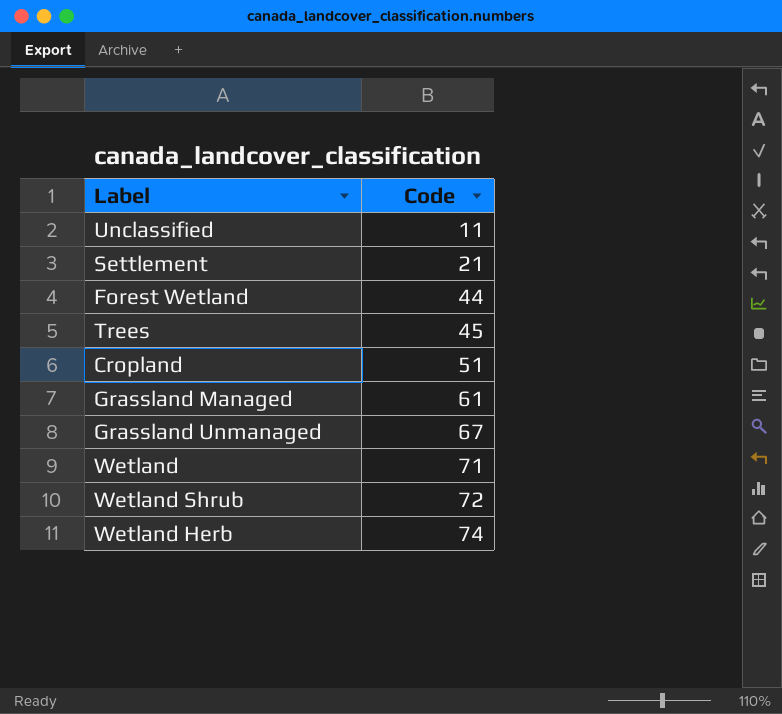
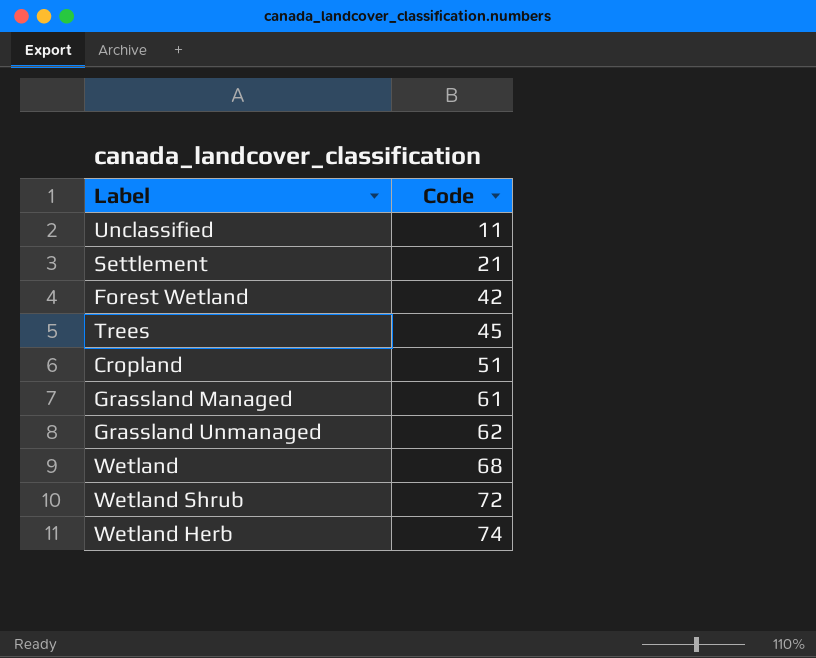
Forest Wetland | Code: 44 -> 42
Grassland Unmanaged | Code: 67 -> 62
Wetland | Code: 71 -> 68

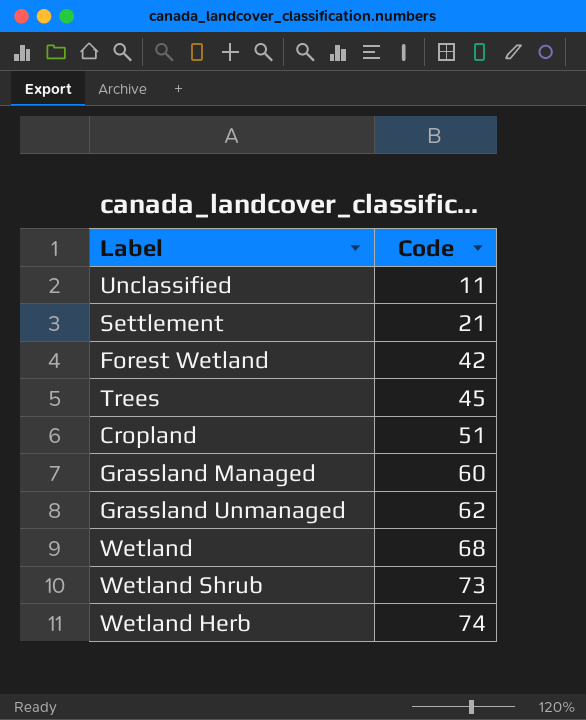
Grassland Managed | Code: 61 -> 60
Wetland Shrub | Code: 72 -> 73

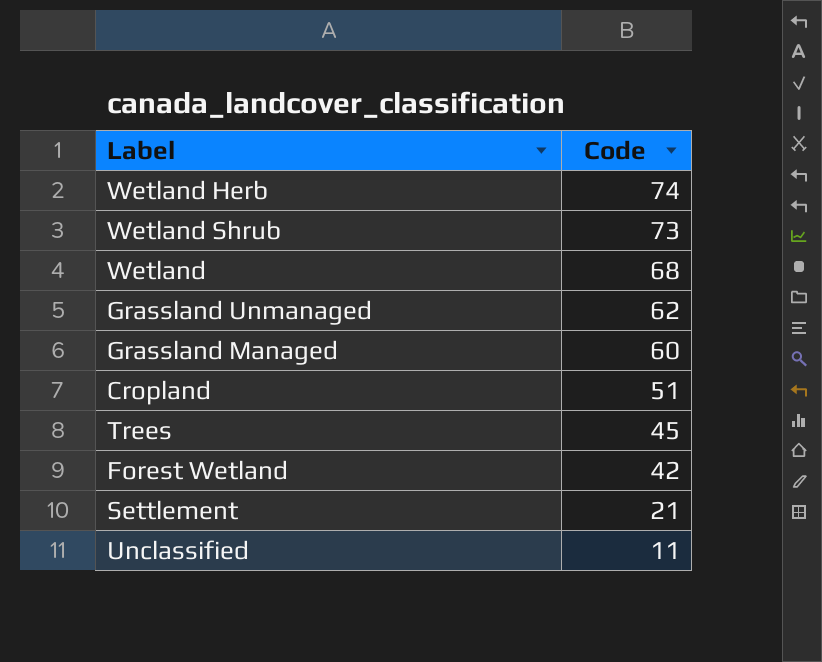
row order: Code ascending -> Code descending

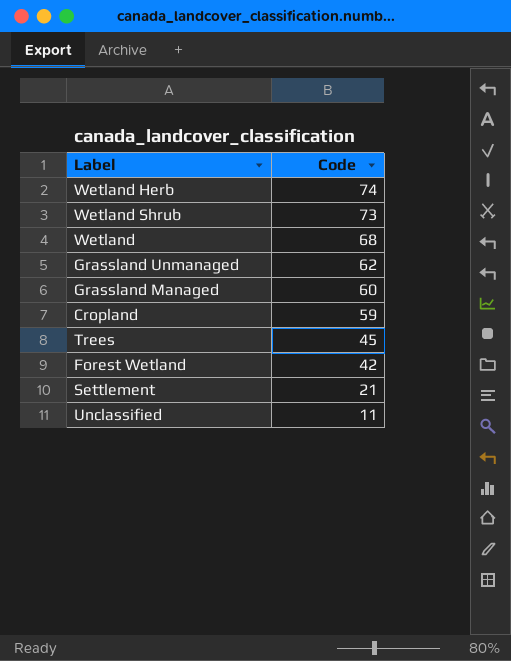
Cropland | Code: 51 -> 59

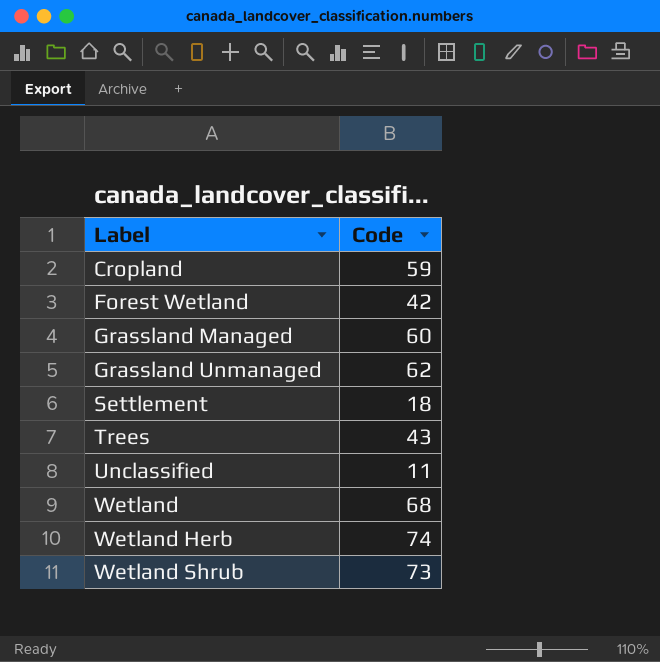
row order: Code descending -> Label ascending
Settlement | Code: 21 -> 18
Trees | Code: 45 -> 43

